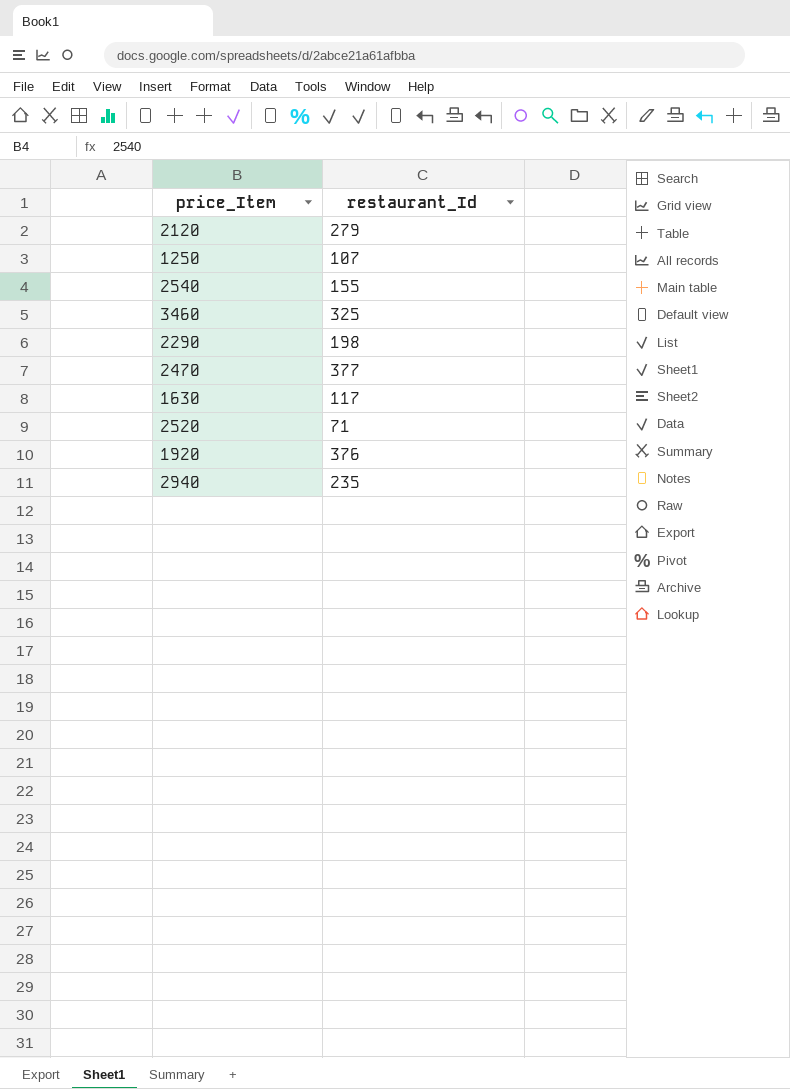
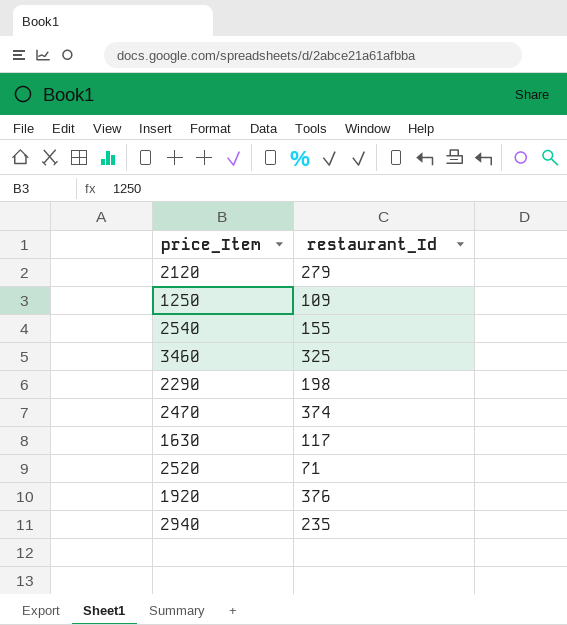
1250 | restaurant_Id: 107 -> 109
2470 | restaurant_Id: 377 -> 374

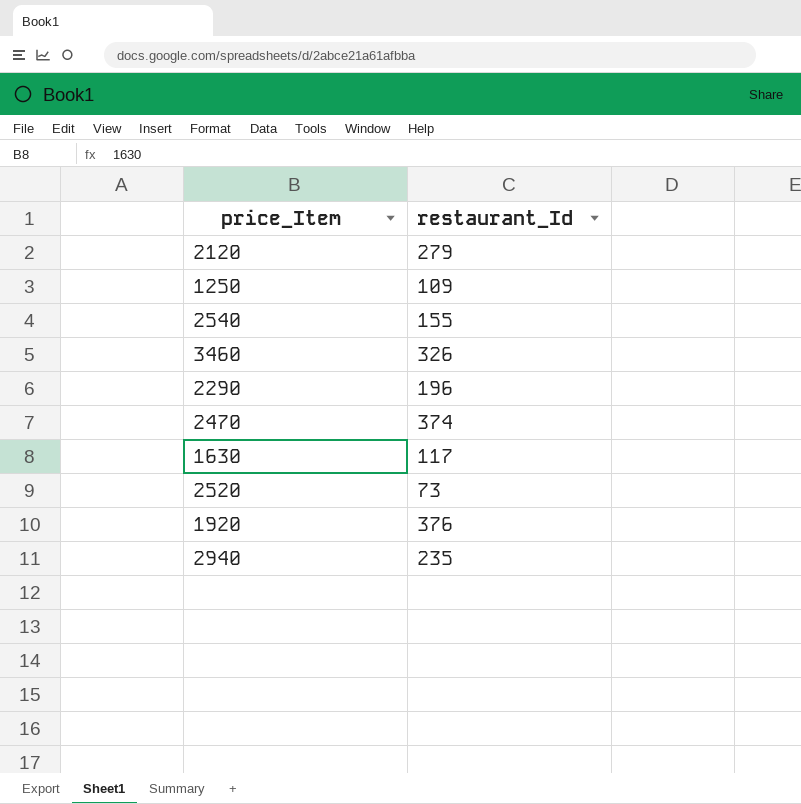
3460 | restaurant_Id: 325 -> 326
2290 | restaurant_Id: 198 -> 196
2520 | restaurant_Id: 71 -> 73

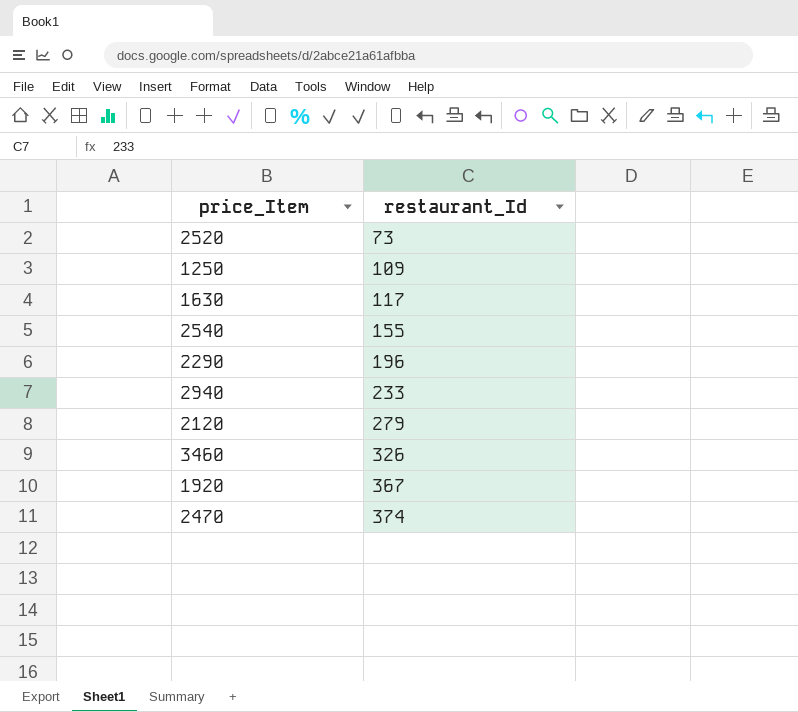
row order: none -> restaurant_Id ascending
2940 | restaurant_Id: 235 -> 233
1920 | restaurant_Id: 376 -> 367

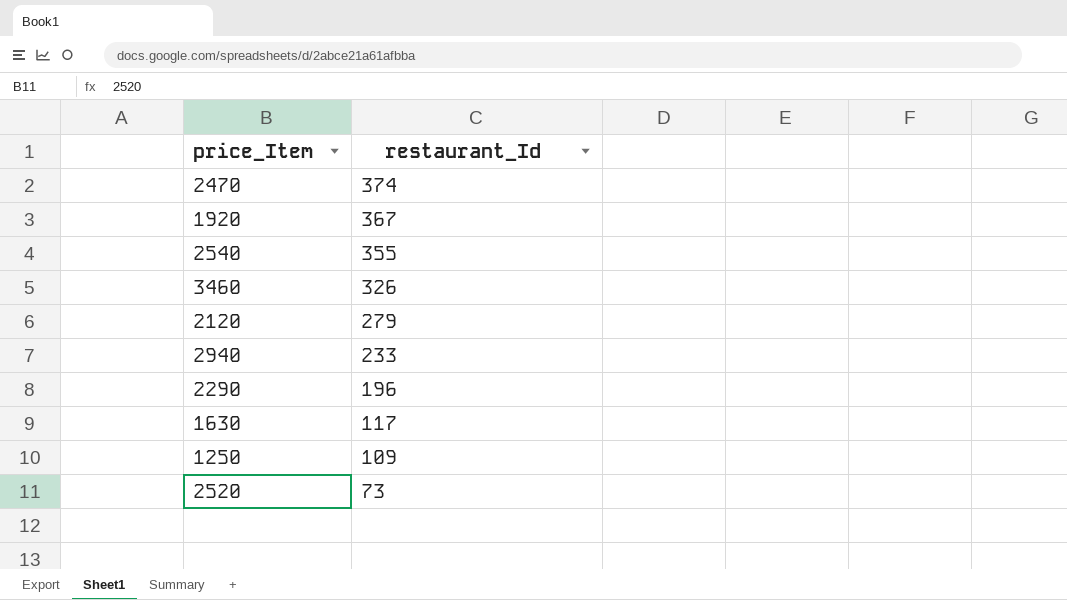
row order: restaurant_Id ascending -> restaurant_Id descending
2540 | restaurant_Id: 155 -> 355

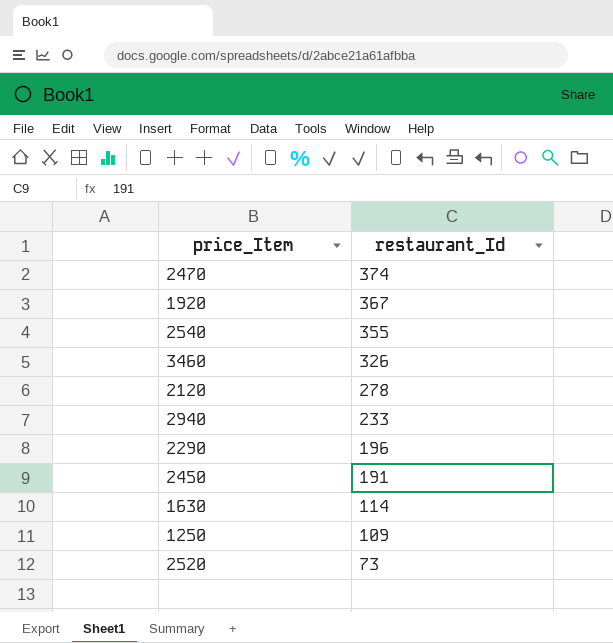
2120 | restaurant_Id: 279 -> 278
row 2450: none -> 191
1630 | restaurant_Id: 117 -> 114

